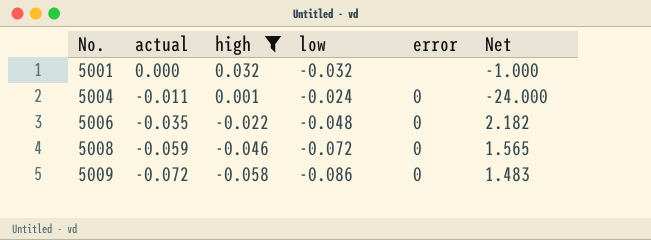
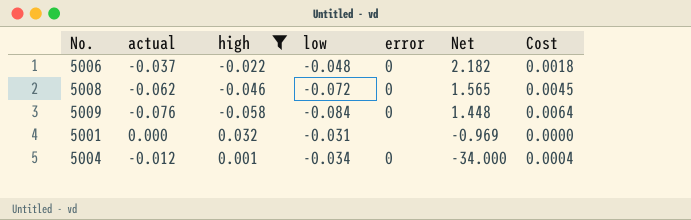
row order: No. ascending -> Net descending
column Cost | formula: none -> [actual] * [low]
5006 | actual: -0.035 -> -0.037
5008 | actual: -0.059 -> -0.062
5009 | actual: -0.072 -> -0.076
5009 | low: -0.086 -> -0.084
5009 | Net: 1.483 -> 1.448
5001 | low: -0.032 -> -0.031
5001 | Net: -1.000 -> -0.969
5004 | actual: -0.011 -> -0.012
5004 | low: -0.024 -> -0.034
5004 | Net: -24.000 -> -34.000

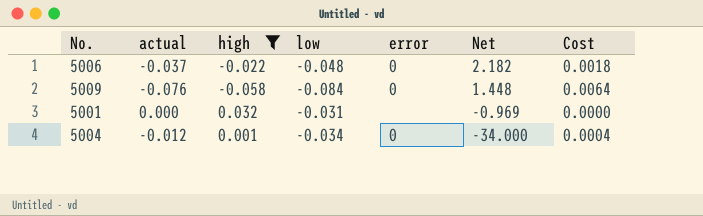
row 5008: -0.062 | -0.046 | -0.072 | 0 | 1.565 | 0.0045 -> none

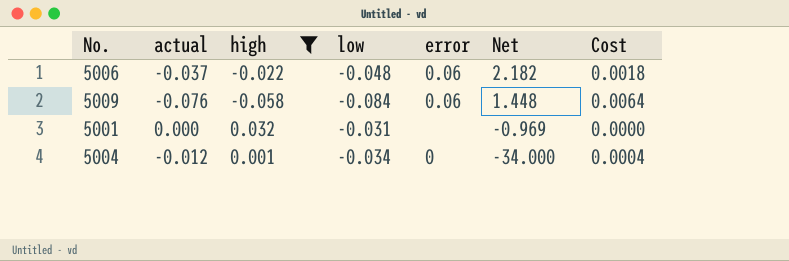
5006 | error: 0 -> 0.06
5009 | error: 0 -> 0.06

